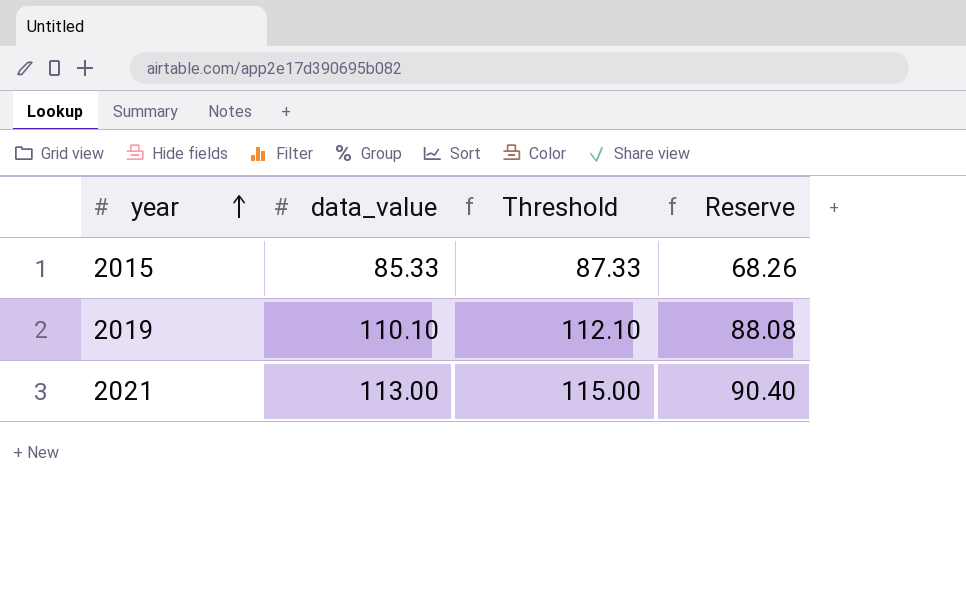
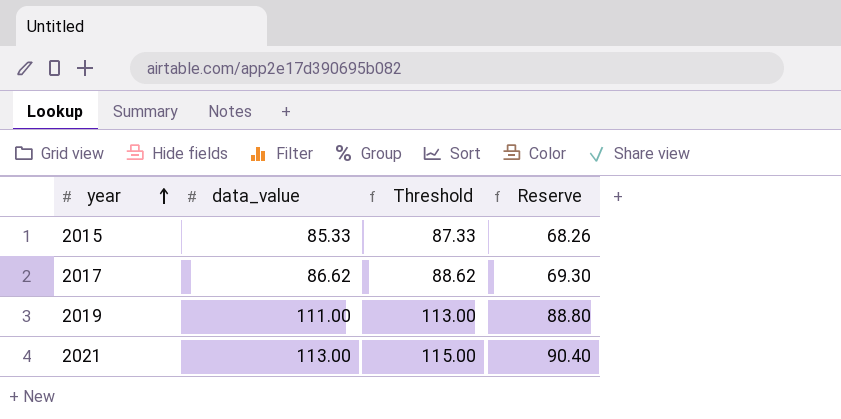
row 2017: none -> 86.62 | 88.62 | 69.30
2019 | data_value: 110.10 -> 111.00
2019 | Threshold: 112.10 -> 113.00
2019 | Reserve: 88.08 -> 88.80

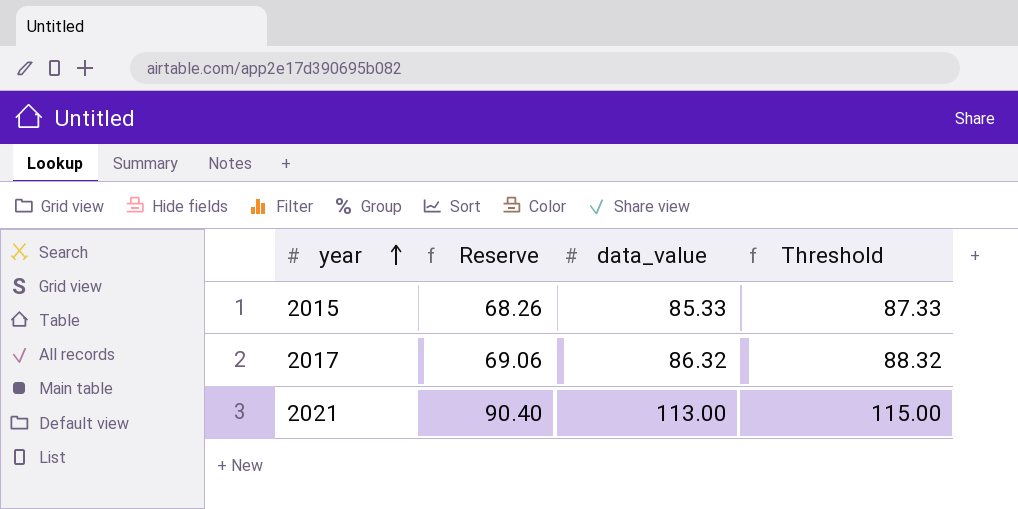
column Reserve | position: 4 -> 2
row 2019: 111.00 | 113.00 | 88.80 -> none
2017 | Reserve: 69.30 -> 69.06
2017 | data_value: 86.62 -> 86.32
2017 | Threshold: 88.62 -> 88.32

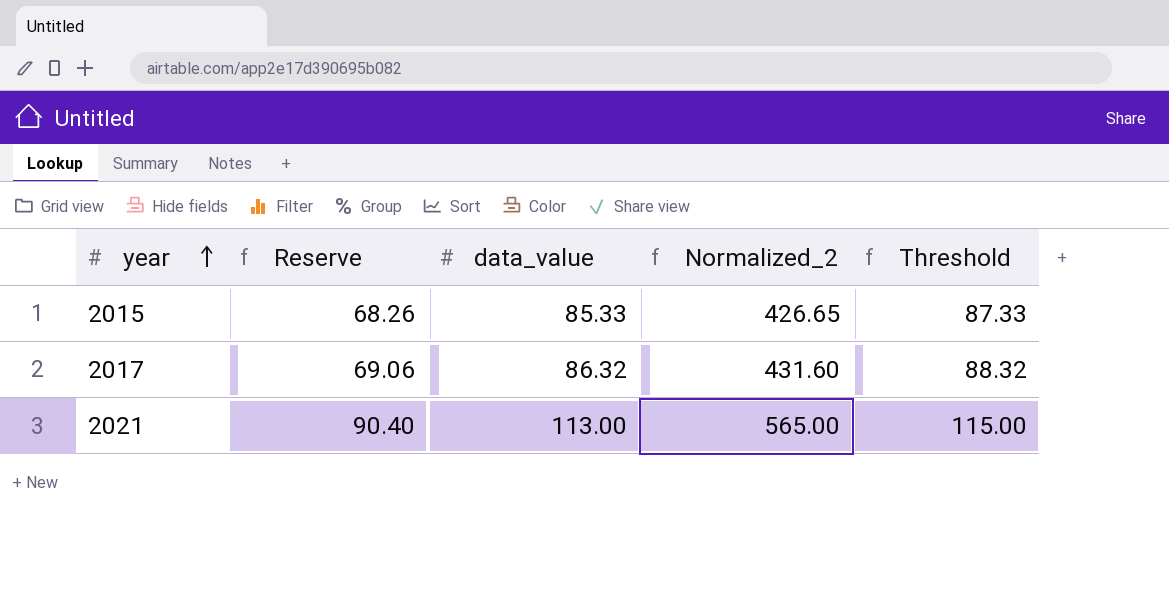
column Normalized_2 | formula: none -> [data_value] * 5

